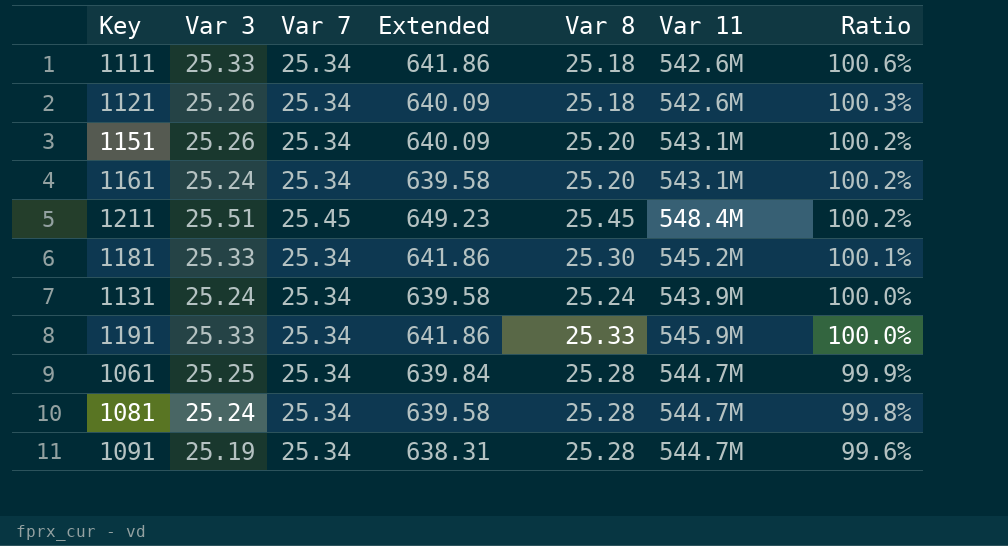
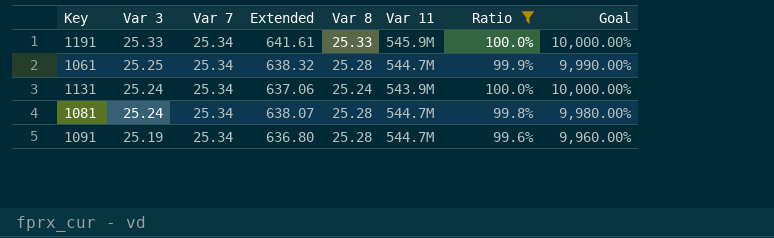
filter: none -> Ratio <= 100.0%
row order: Ratio descending -> Var 3 descending
column Extended | formula: [Var 3] * [Var 7] -> [Var 3] * [Var 8]
column Goal | formula: none -> [Ratio] * 100

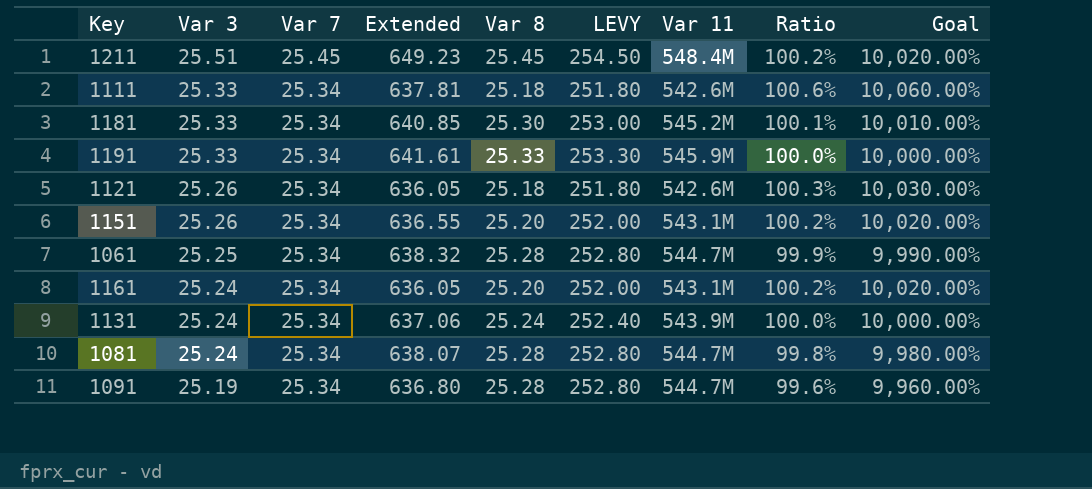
filter: Ratio <= 100.0% -> none
column LEVY | formula: none -> [Var 8] * 10

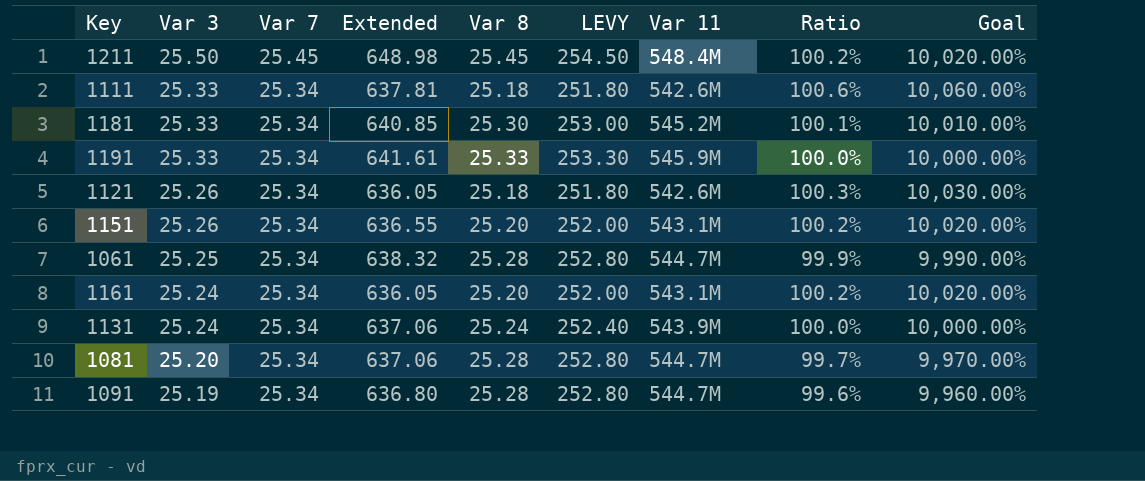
1211 | Var 3: 25.51 -> 25.50
1211 | Extended: 649.23 -> 648.98
1081 | Var 3: 25.24 -> 25.20
1081 | Extended: 638.07 -> 637.06
1081 | Ratio: 99.8% -> 99.7%
1081 | Goal: 9,980.00% -> 9,970.00%

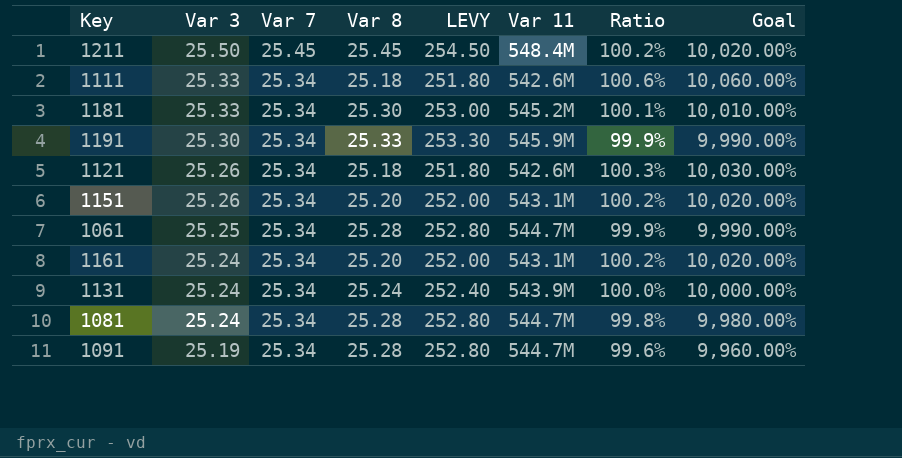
column Extended | formula: [Var 3] * [Var 8] -> none
1191 | Var 3: 25.33 -> 25.30
1191 | Ratio: 100.0% -> 99.9%
1191 | Goal: 10,000.00% -> 9,990.00%
1081 | Var 3: 25.20 -> 25.24
1081 | Ratio: 99.7% -> 99.8%
1081 | Goal: 9,970.00% -> 9,980.00%

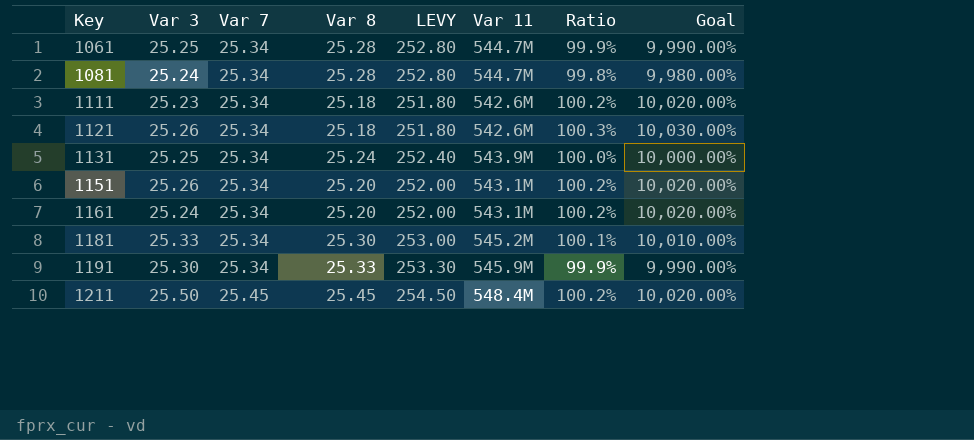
row order: Var 3 descending -> Key ascending
row 1091: 25.19 | 25.34 | 25.28 | 252.80 | 544.7M | 99.6% | 9,960.00% -> none
1111 | Var 3: 25.33 -> 25.23
1111 | Ratio: 100.6% -> 100.2%
1111 | Goal: 10,060.00% -> 10,020.00%
1131 | Var 3: 25.24 -> 25.25

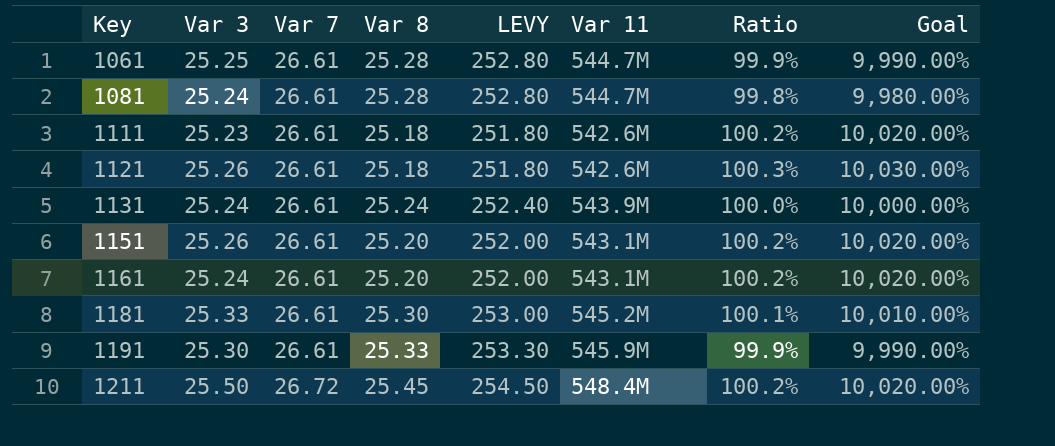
1061 | Var 7: 25.34 -> 26.61
1081 | Var 7: 25.34 -> 26.61
1111 | Var 7: 25.34 -> 26.61
1121 | Var 7: 25.34 -> 26.61
1131 | Var 3: 25.25 -> 25.24
1131 | Var 7: 25.34 -> 26.61
1151 | Var 7: 25.34 -> 26.61
1161 | Var 7: 25.34 -> 26.61
1181 | Var 7: 25.34 -> 26.61
1191 | Var 7: 25.34 -> 26.61
1211 | Var 7: 25.45 -> 26.72

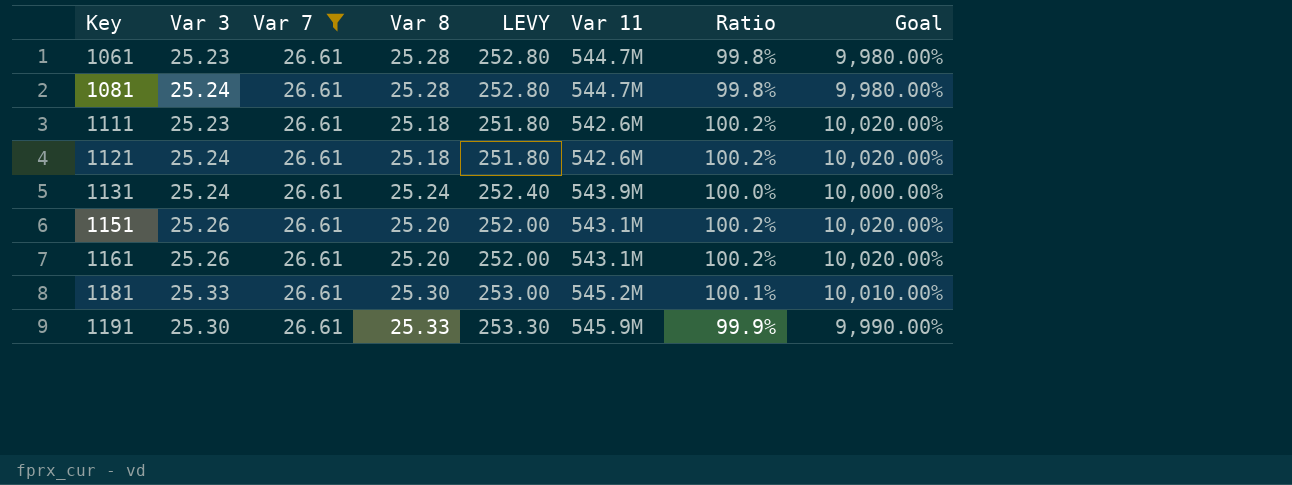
filter: none -> Var 7 = 26.61
1061 | Var 3: 25.25 -> 25.23
1061 | Ratio: 99.9% -> 99.8%
1061 | Goal: 9,990.00% -> 9,980.00%
1121 | Var 3: 25.26 -> 25.24
1121 | Ratio: 100.3% -> 100.2%
1121 | Goal: 10,030.00% -> 10,020.00%
1161 | Var 3: 25.24 -> 25.26

